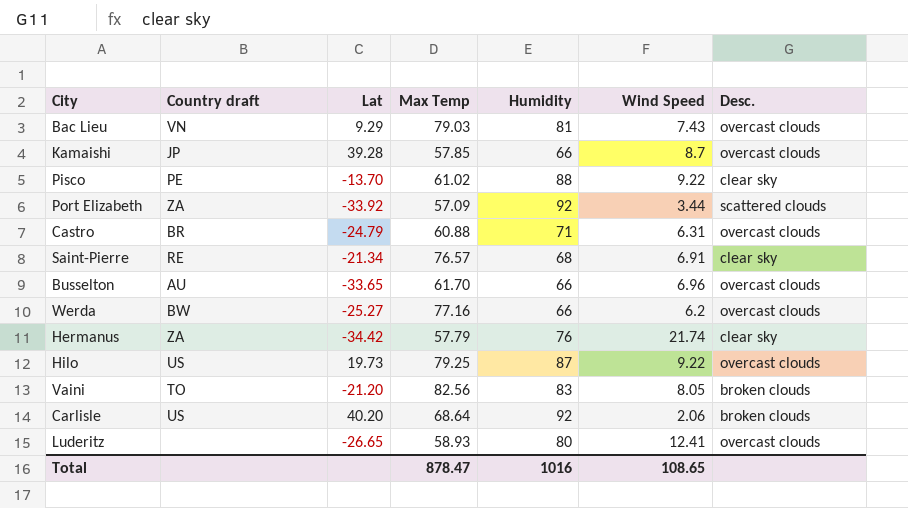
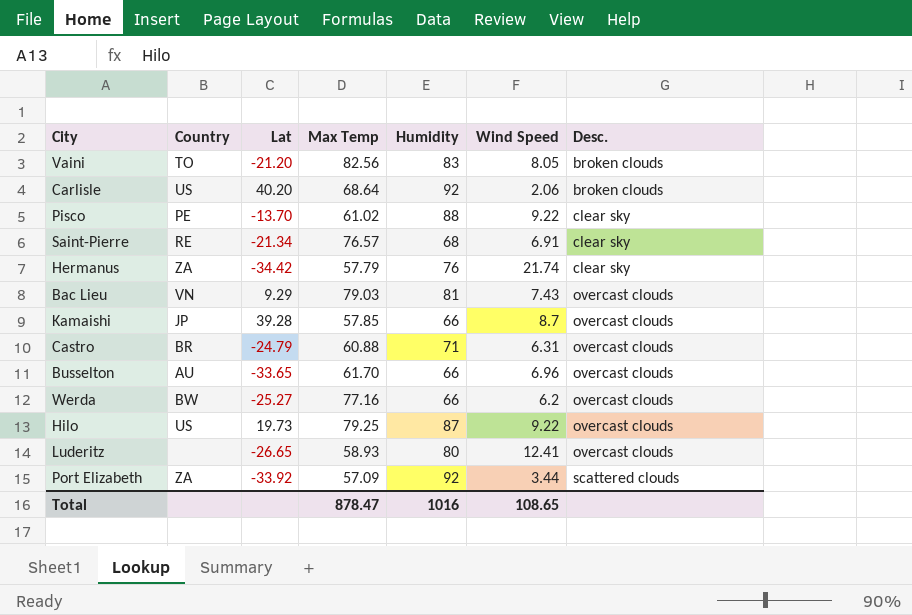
row order: none -> Desc. ascending
column name: Country draft -> Country

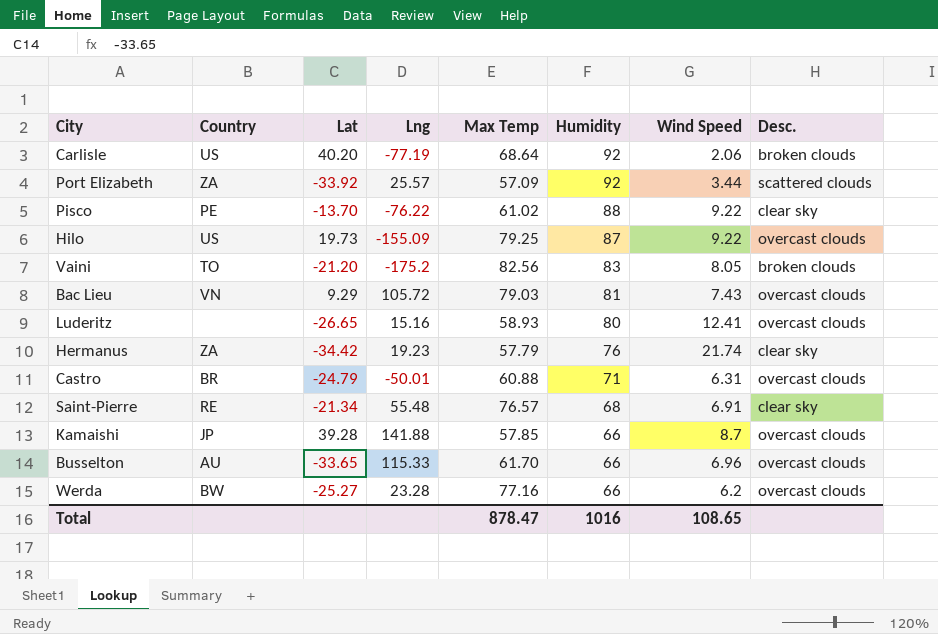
row order: Desc. ascending -> Humidity descending
column Lng | position: none -> 4

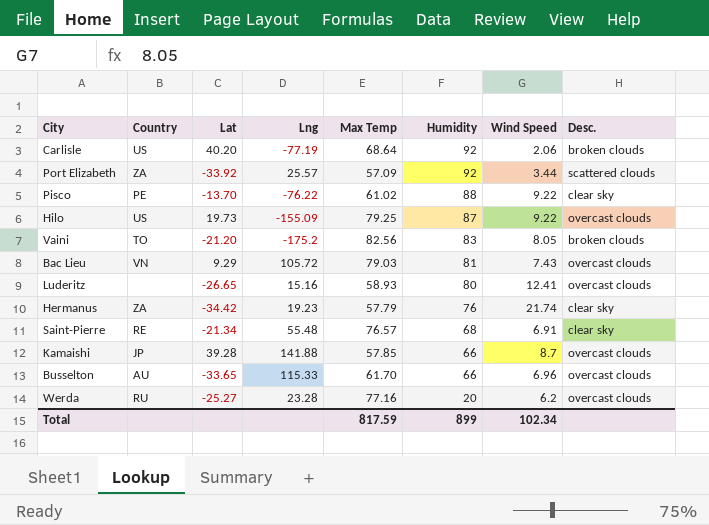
row Castro: BR | -24.79 | -50.01 | 60.88 | 71 | 6.31 | overcast clouds -> none
Werda | Country: BW -> RU
Werda | Humidity: 66 -> 20
Total | Max Temp: 878.47 -> 817.59
Total | Humidity: 1016 -> 899
Total | Wind Speed: 108.65 -> 102.34

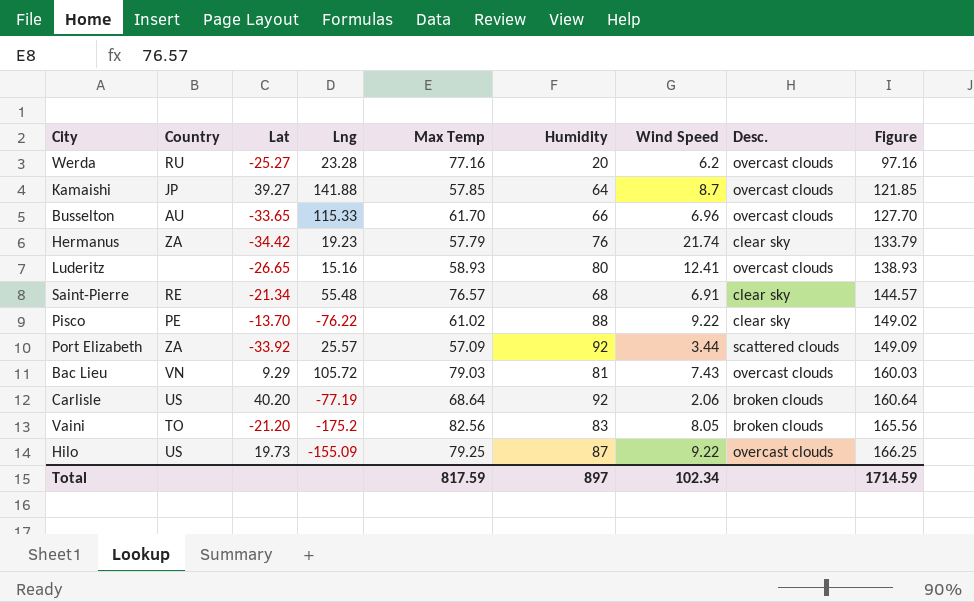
row order: Humidity descending -> Figure ascending
column Figure | formula: none -> [Max Temp] + [Humidity]
Kamaishi | Lat: 39.28 -> 39.27
Kamaishi | Humidity: 66 -> 64
Total | Humidity: 899 -> 897

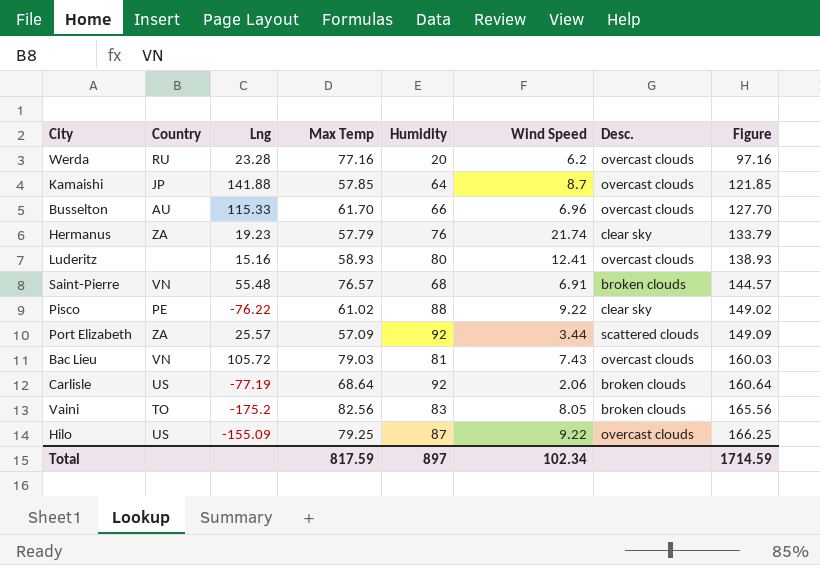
column Lat | position: 3 -> none
Saint-Pierre | Country: RE -> VN
Saint-Pierre | Desc.: clear sky -> broken clouds

